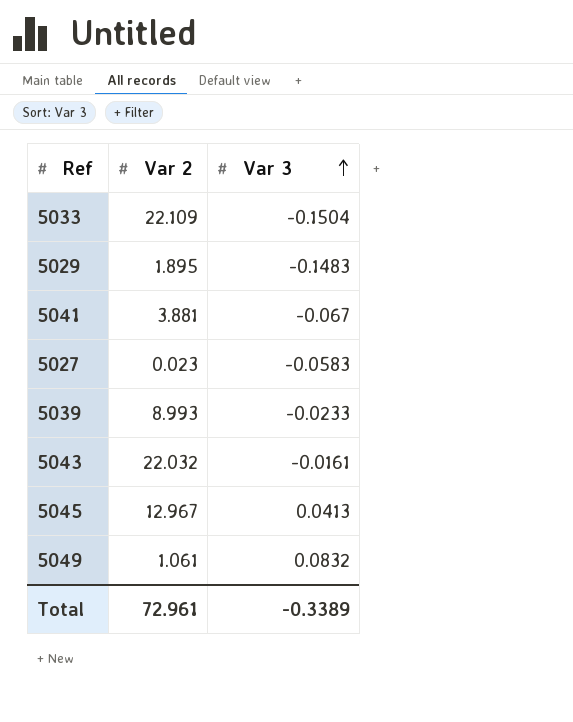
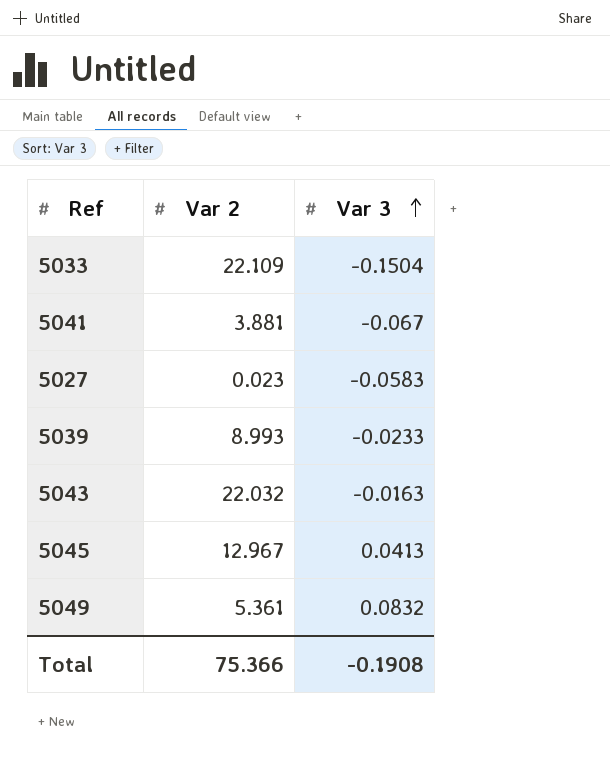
row 5029: 1.895 | -0.1483 -> none
5043 | Var 3: -0.0161 -> -0.0163
5049 | Var 2: 1.061 -> 5.361
Total | Var 2: 72.961 -> 75.366
Total | Var 3: -0.3389 -> -0.1908

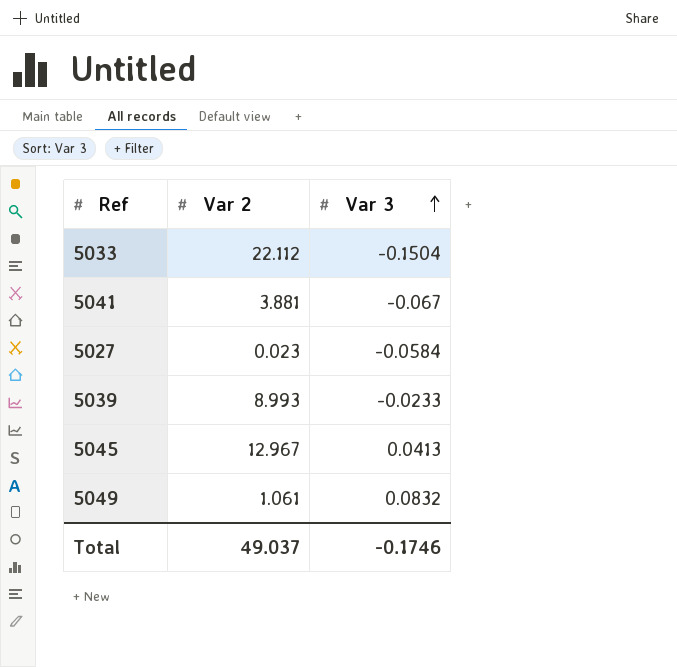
row 5043: 22.032 | -0.0163 -> none
5033 | Var 2: 22.109 -> 22.112
5027 | Var 3: -0.0583 -> -0.0584
5049 | Var 2: 5.361 -> 1.061
Total | Var 2: 75.366 -> 49.037
Total | Var 3: -0.1908 -> -0.1746

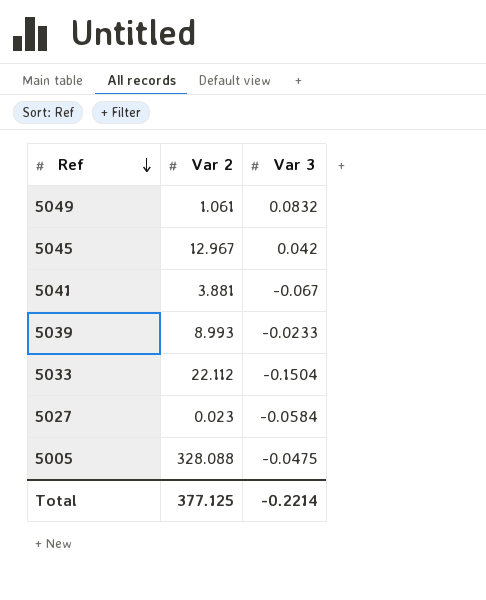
row order: Var 3 ascending -> Ref descending
5045 | Var 3: 0.0413 -> 0.042
row 5005: none -> 328.088 | -0.0475
Total | Var 2: 49.037 -> 377.125
Total | Var 3: -0.1746 -> -0.2214

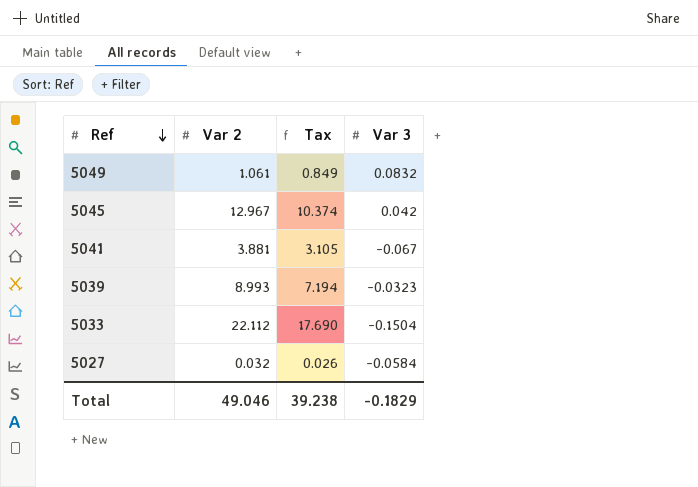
column Tax | formula: none -> [Var 2] * 0.8
row 5005: 328.088 | -0.0475 -> none
5039 | Var 3: -0.0233 -> -0.0323
5027 | Var 2: 0.023 -> 0.032
Total | Var 2: 377.125 -> 49.046
Total | Var 3: -0.2214 -> -0.1829

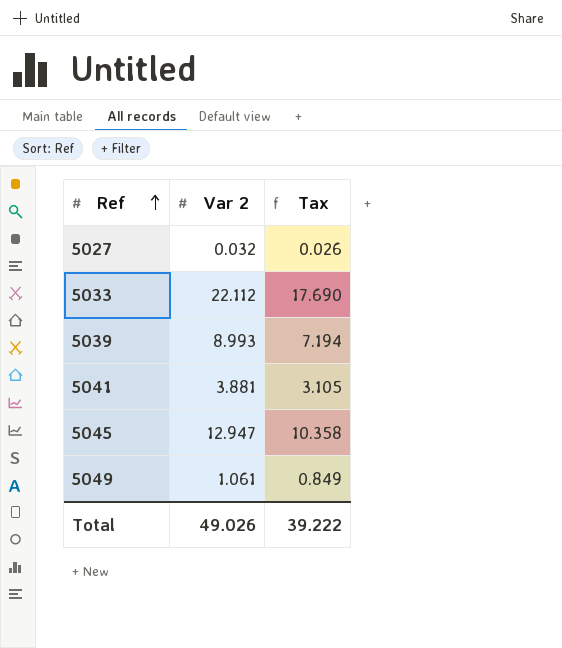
row order: Ref descending -> Ref ascending
column Var 3 | position: 4 -> none
5045 | Var 2: 12.967 -> 12.947
5045 | Tax: 10.374 -> 10.358
Total | Var 2: 49.046 -> 49.026
Total | Tax: 39.238 -> 39.222

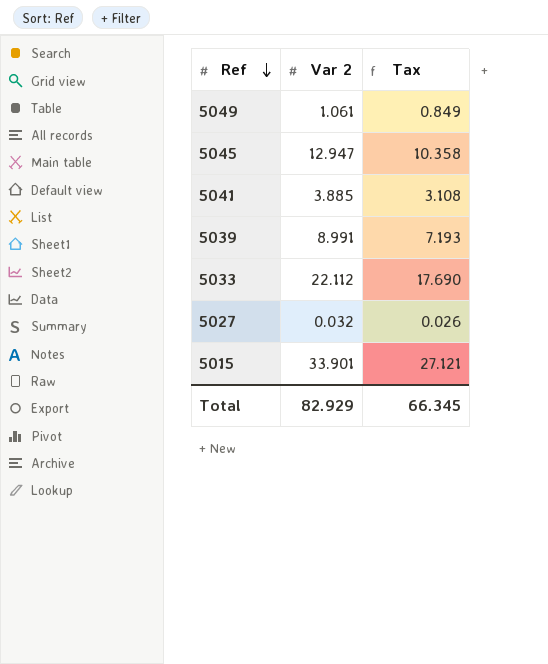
row order: Ref ascending -> Ref descending
5041 | Var 2: 3.881 -> 3.885
5041 | Tax: 3.105 -> 3.108
5039 | Var 2: 8.993 -> 8.991
5039 | Tax: 7.194 -> 7.193
row 5015: none -> 33.901 | 27.121
Total | Var 2: 49.026 -> 82.929
Total | Tax: 39.222 -> 66.345

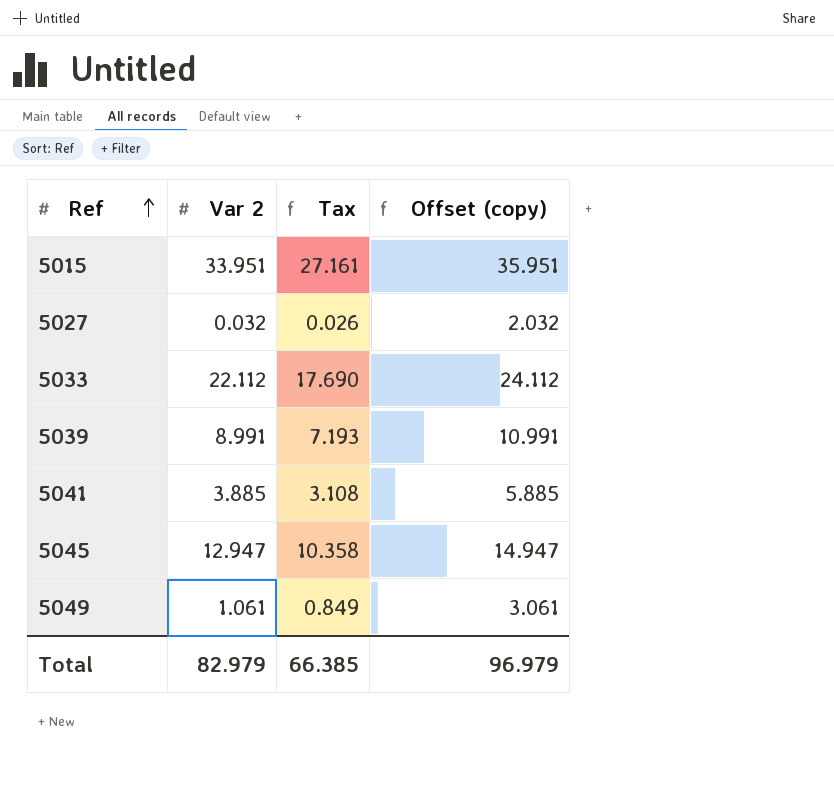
row order: Ref descending -> Ref ascending
column Offset (copy) | formula: none -> [Var 2] + 2
5015 | Var 2: 33.901 -> 33.951
5015 | Tax: 27.121 -> 27.161
Total | Var 2: 82.929 -> 82.979
Total | Tax: 66.345 -> 66.385

